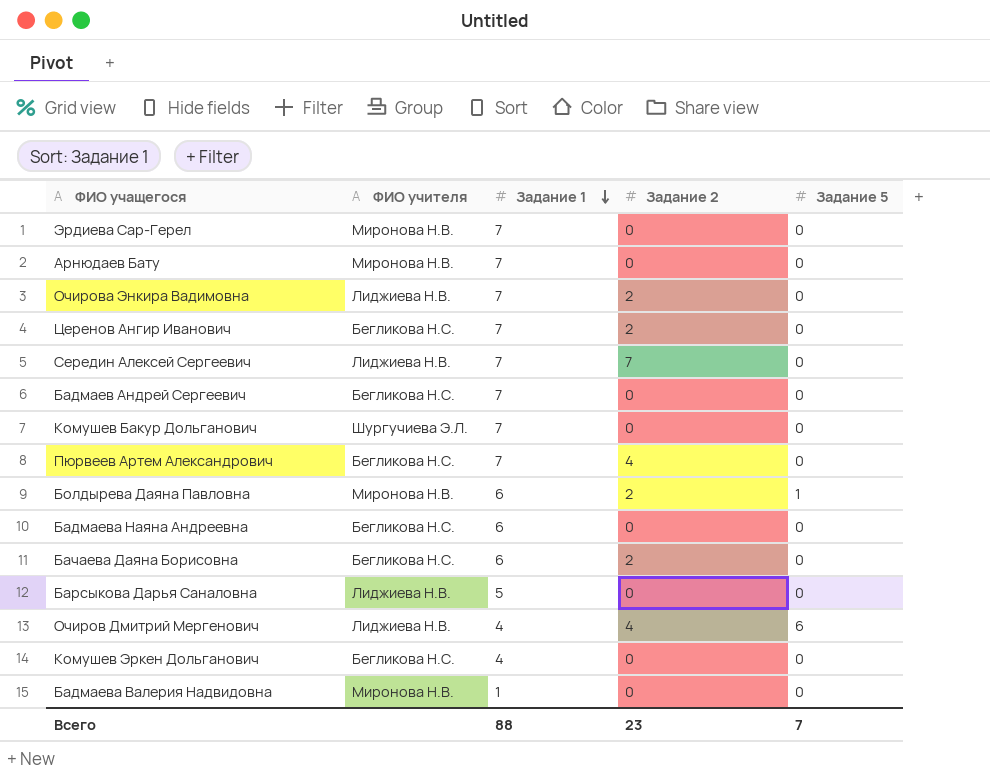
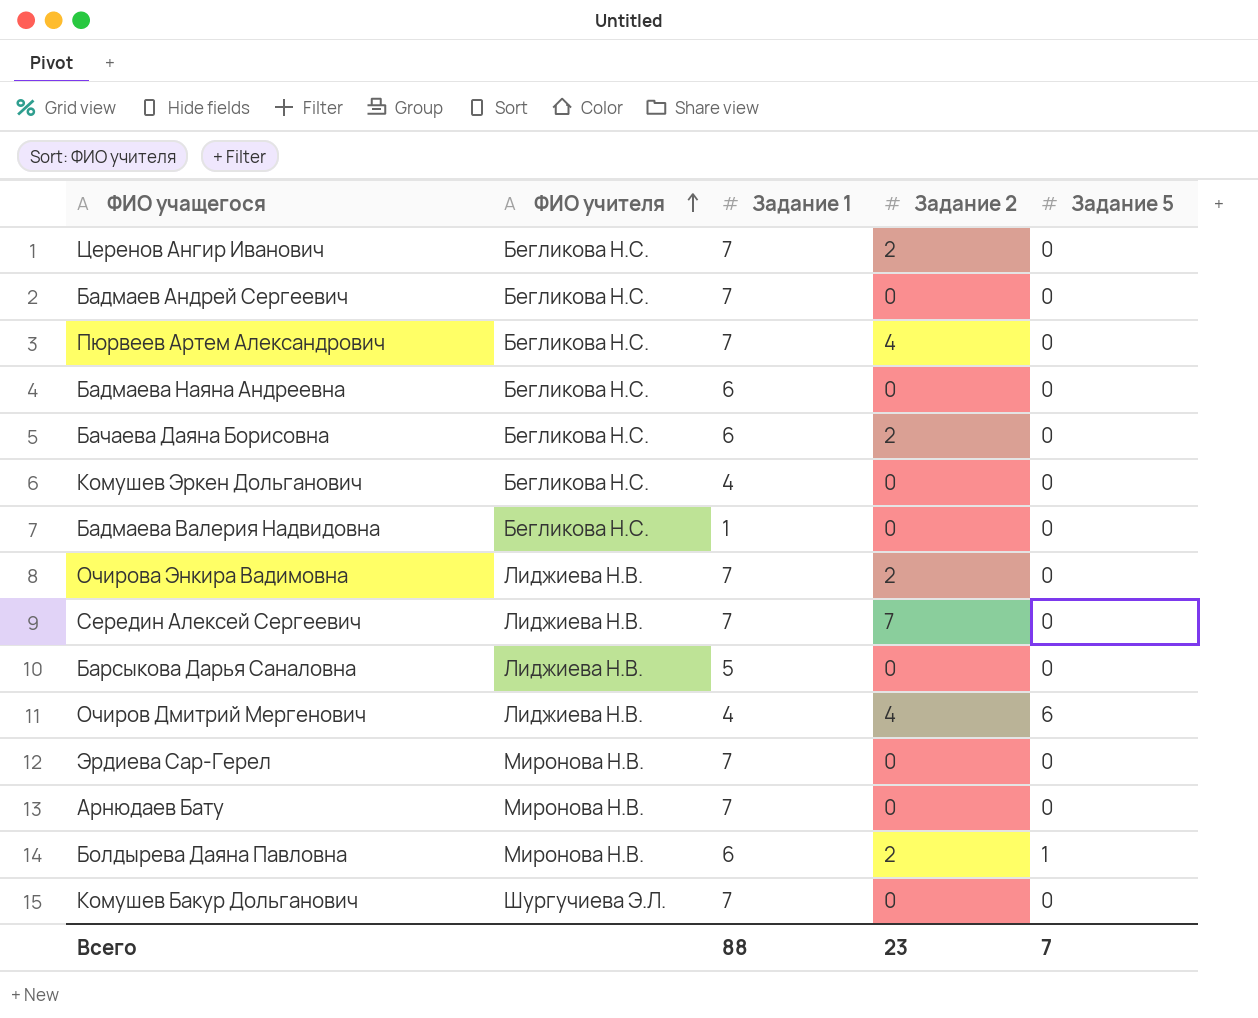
row order: Задание 1 descending -> ФИО учителя ascending
Бадмаева Валерия Надвидовна | ФИО учителя: Миронова Н.В. -> Бегликова Н.С.

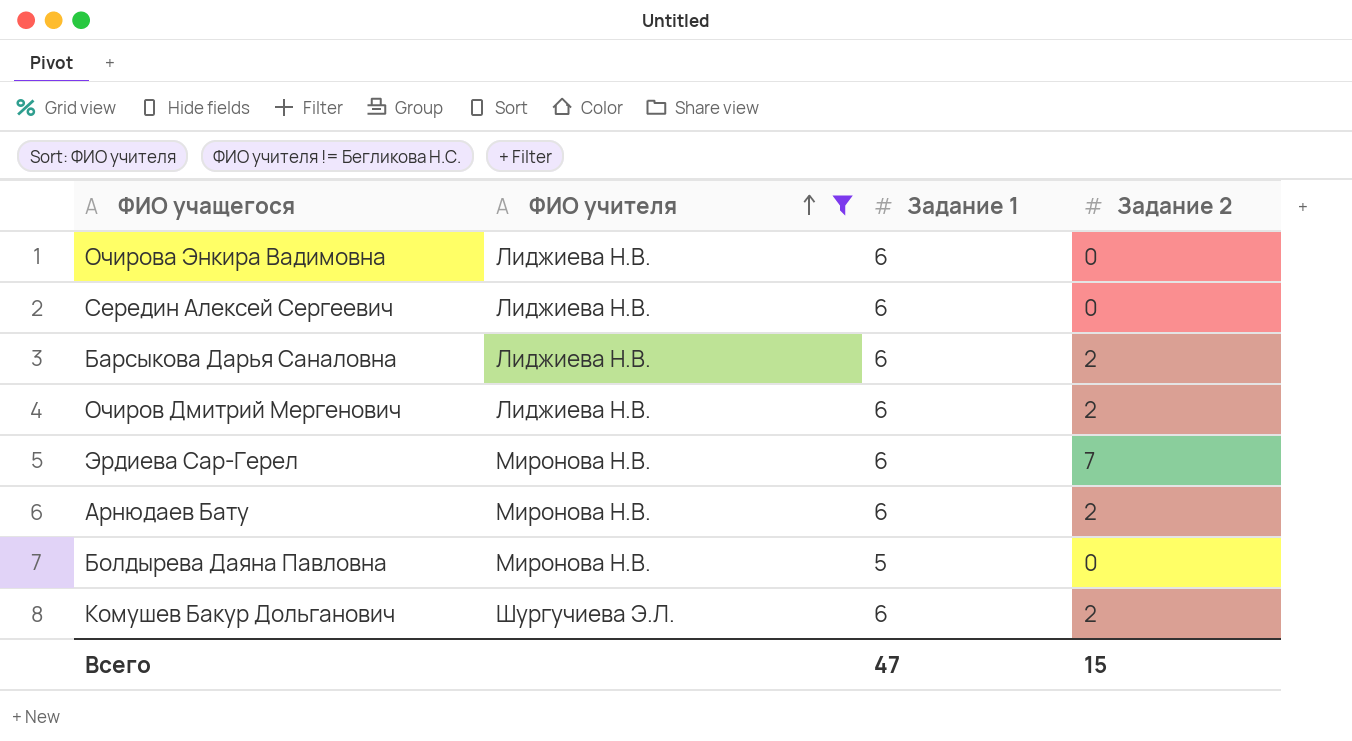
filter: none -> ФИО учителя != Бегликова Н.С.
column Задание 5 | position: 5 -> none
Очирова Энкира Вадимовна | Задание 1: 7 -> 6
Очирова Энкира Вадимовна | Задание 2: 2 -> 0
Середин Алексей Сергеевич | Задание 1: 7 -> 6
Середин Алексей Сергеевич | Задание 2: 7 -> 0
Барсыкова Дарья Саналовна | Задание 1: 5 -> 6
Барсыкова Дарья Саналовна | Задание 2: 0 -> 2
Очиров Дмитрий Мергенович | Задание 1: 4 -> 6
Очиров Дмитрий Мергенович | Задание 2: 4 -> 2
Эрдиева Сар-Герел | Задание 1: 7 -> 6
Эрдиева Сар-Герел | Задание 2: 0 -> 7
Арнюдаев Бату | Задание 1: 7 -> 6
Арнюдаев Бату | Задание 2: 0 -> 2
Болдырева Даяна Павловна | Задание 1: 6 -> 5
Болдырева Даяна Павловна | Задание 2: 2 -> 0
Комушев Бакур Дольганович | Задание 1: 7 -> 6
Комушев Бакур Дольганович | Задание 2: 0 -> 2
Всего | Задание 1: 88 -> 47
Всего | Задание 2: 23 -> 15

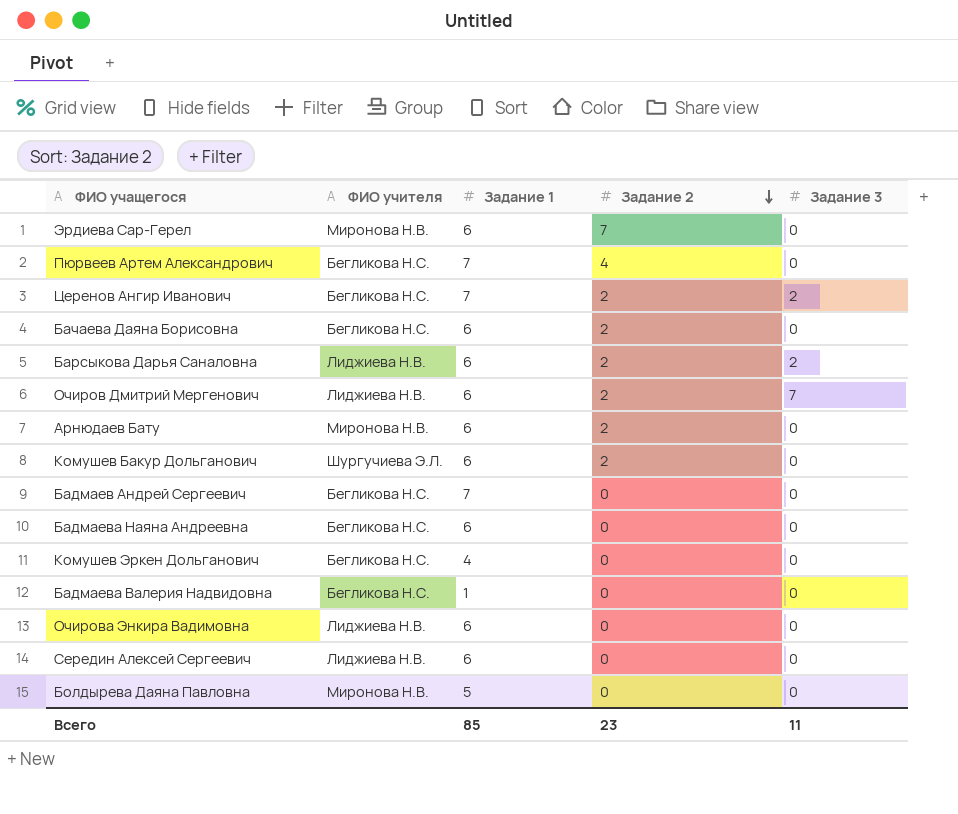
filter: ФИО учителя != Бегликова Н.С. -> none
row order: ФИО учителя ascending -> Задание 2 descending
column Задание 3 | position: none -> 5
Всего | Задание 1: 47 -> 85
Всего | Задание 2: 15 -> 23

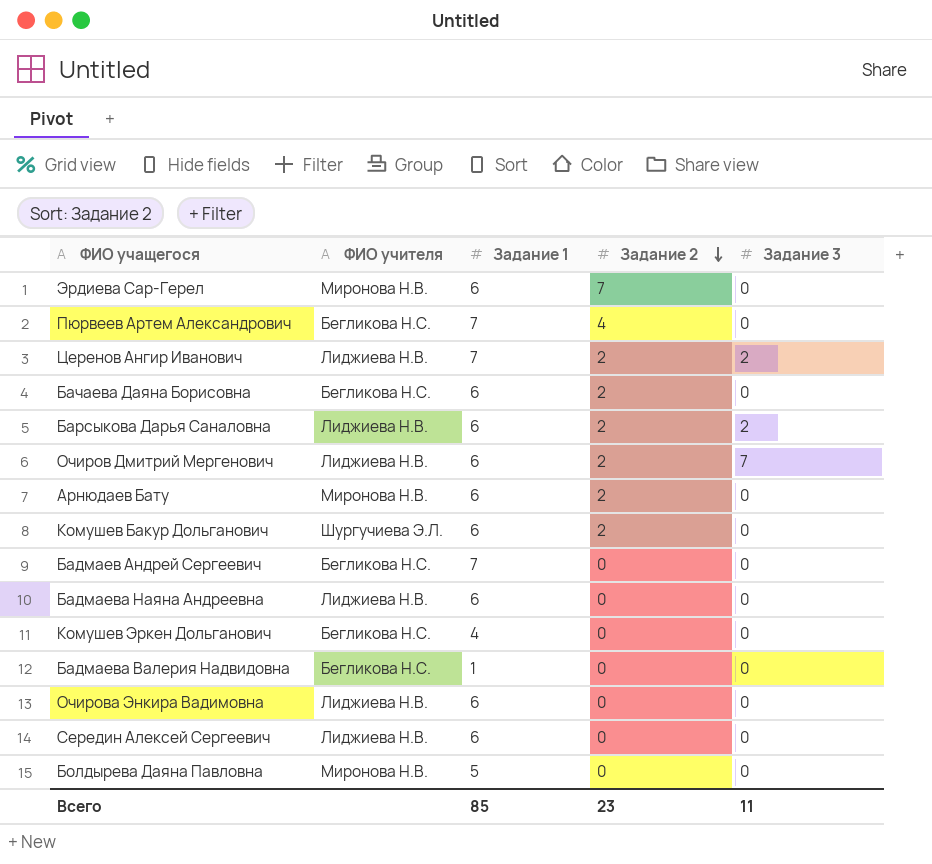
Церенов Ангир Иванович | ФИО учителя: Бегликова Н.С. -> Лиджиева Н.В.
Бадмаева Наяна Андреевна | ФИО учителя: Бегликова Н.С. -> Лиджиева Н.В.

